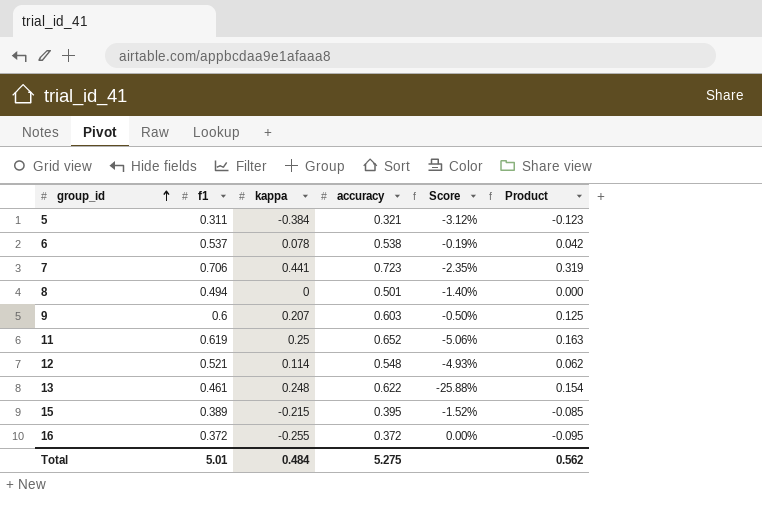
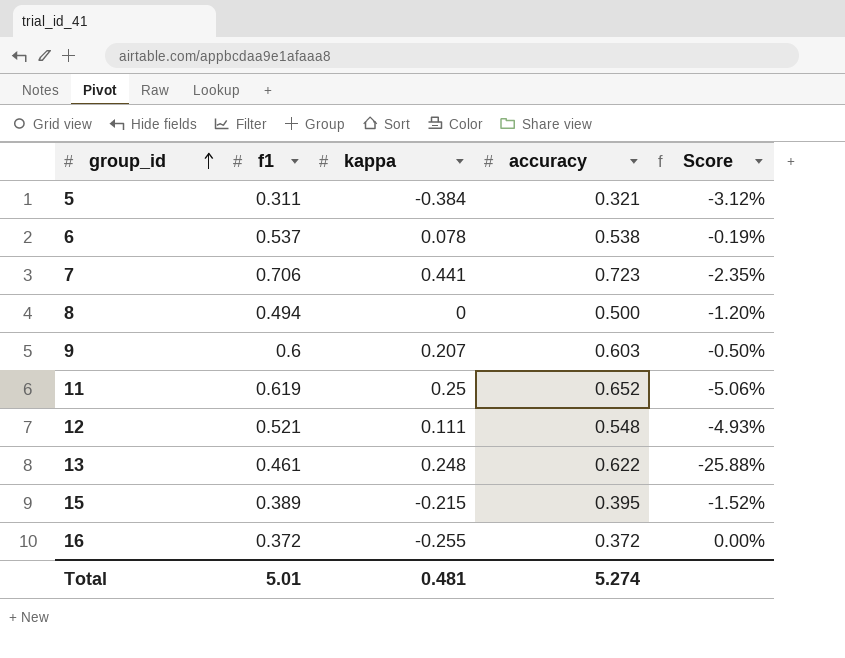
column Product | formula: [kappa] * [accuracy] -> none
8 | accuracy: 0.501 -> 0.500
8 | Score: -1.40% -> -1.20%
12 | kappa: 0.114 -> 0.111
Total | kappa: 0.484 -> 0.481
Total | accuracy: 5.275 -> 5.274

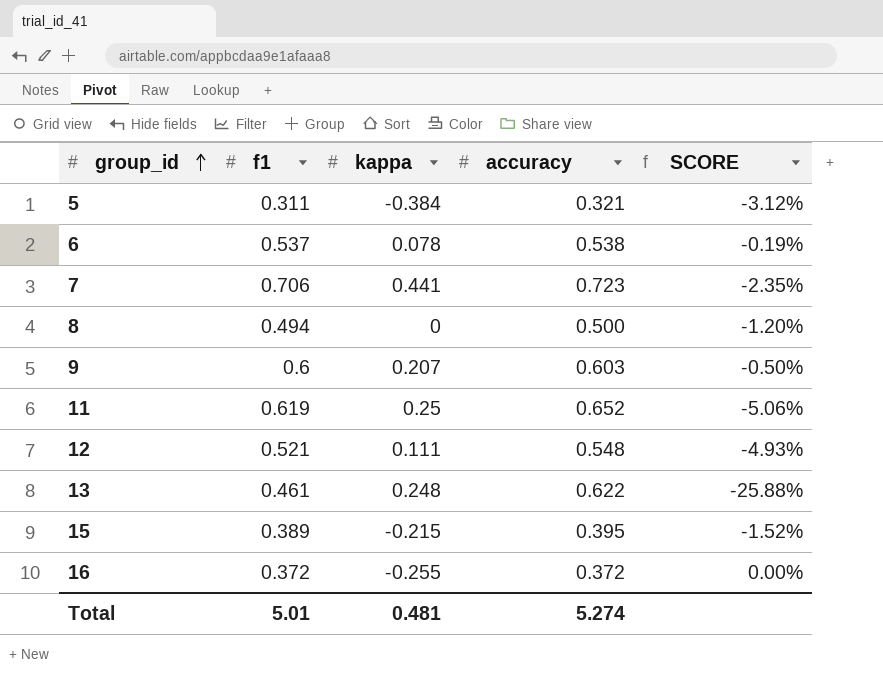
column name: Score -> SCORE

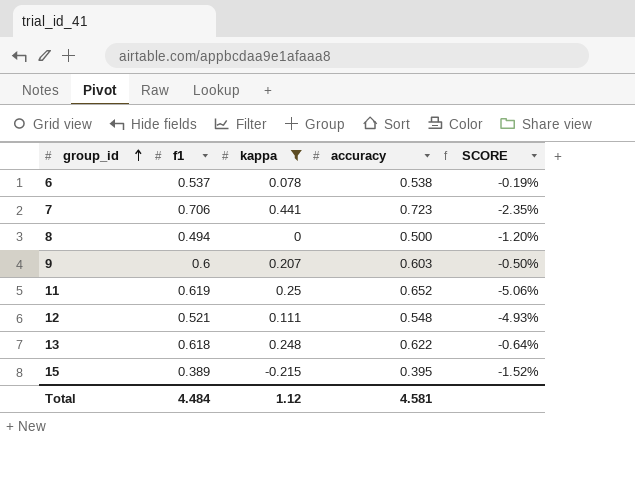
filter: none -> kappa >= -0.215
13 | f1: 0.461 -> 0.618
13 | SCORE: -25.88% -> -0.64%
Total | f1: 5.01 -> 4.484
Total | kappa: 0.481 -> 1.12
Total | accuracy: 5.274 -> 4.581

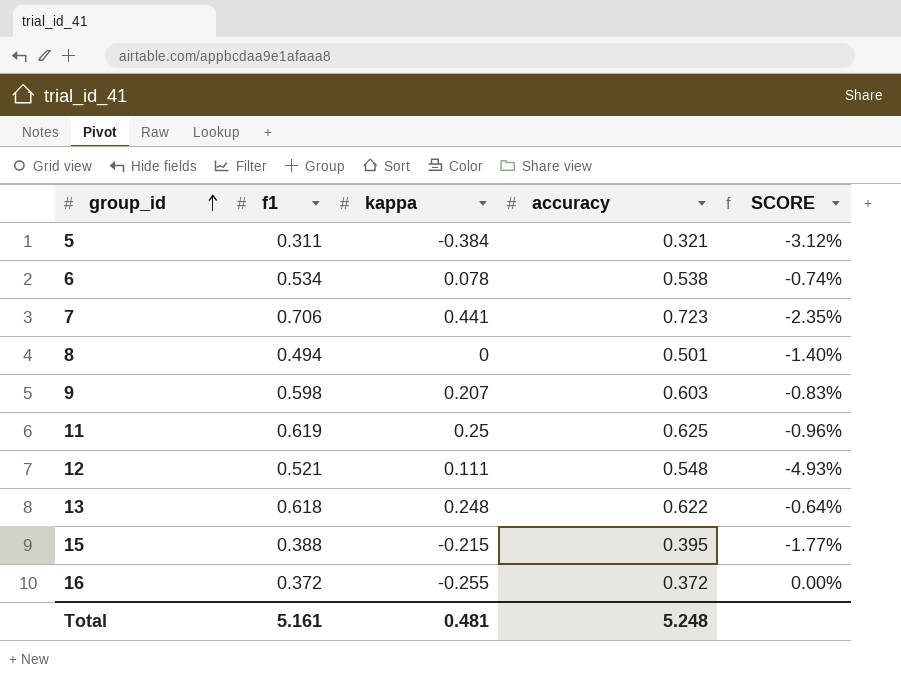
filter: kappa >= -0.215 -> none
6 | f1: 0.537 -> 0.534
6 | SCORE: -0.19% -> -0.74%
8 | accuracy: 0.500 -> 0.501
8 | SCORE: -1.20% -> -1.40%
9 | f1: 0.6 -> 0.598
9 | SCORE: -0.50% -> -0.83%
11 | accuracy: 0.652 -> 0.625
11 | SCORE: -5.06% -> -0.96%
15 | f1: 0.389 -> 0.388
15 | SCORE: -1.52% -> -1.77%
Total | f1: 4.484 -> 5.161
Total | kappa: 1.12 -> 0.481
Total | accuracy: 4.581 -> 5.248

